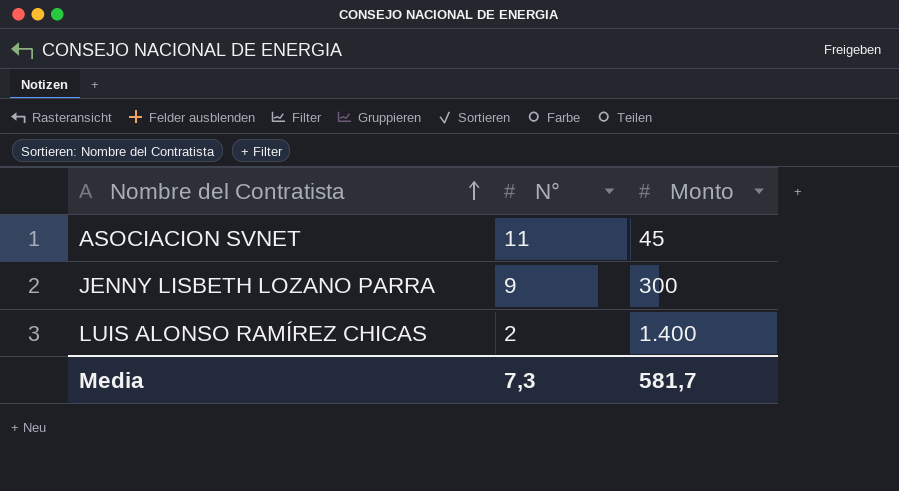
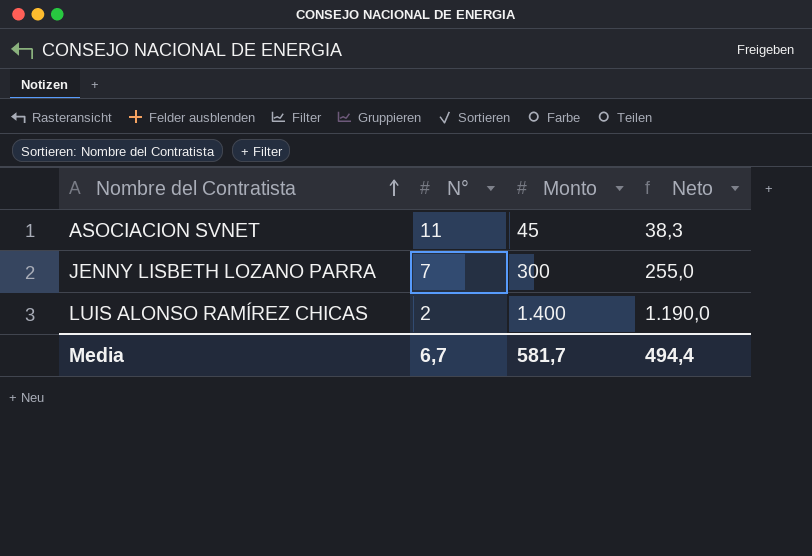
column Neto | formula: none -> [Monto] * 0,85
JENNY LISBETH LOZANO PARRA | N°: 9 -> 7
Media | N°: 7,3 -> 6,7

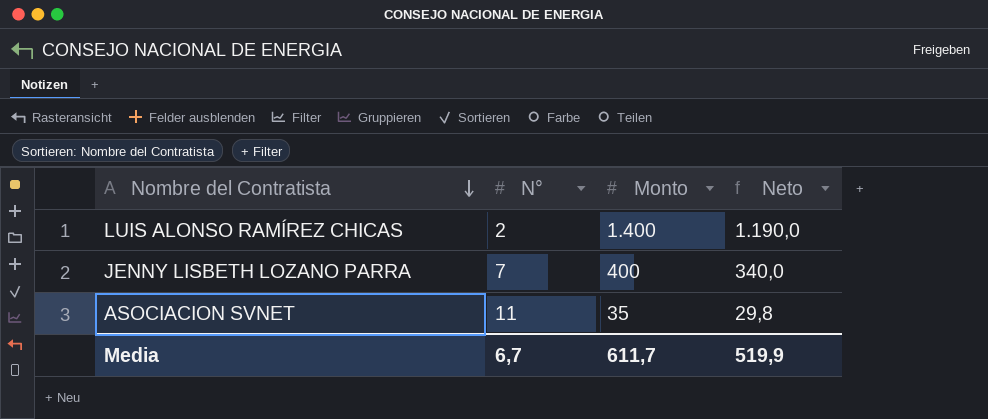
row order: Nombre del Contratista ascending -> Nombre del Contratista descending
JENNY LISBETH LOZANO PARRA | Monto: 300 -> 400
JENNY LISBETH LOZANO PARRA | Neto: 255,0 -> 340,0
ASOCIACION SVNET | Monto: 45 -> 35
ASOCIACION SVNET | Neto: 38,3 -> 29,8
Media | Monto: 581,7 -> 611,7
Media | Neto: 494,4 -> 519,9

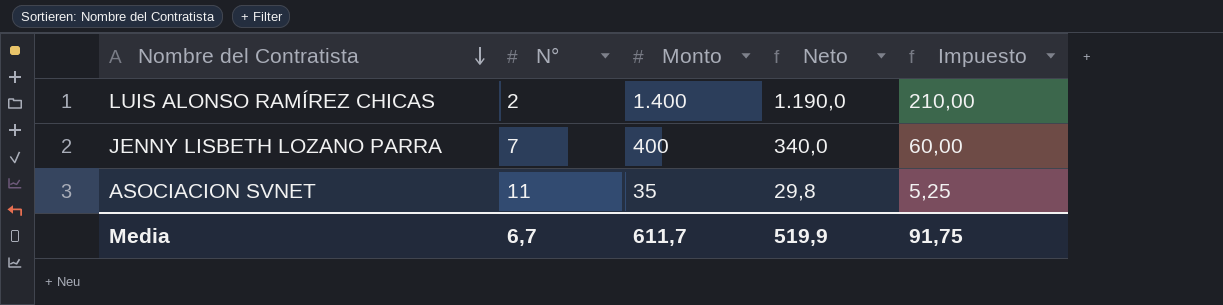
column Impuesto | formula: none -> [Monto] * 0,15

